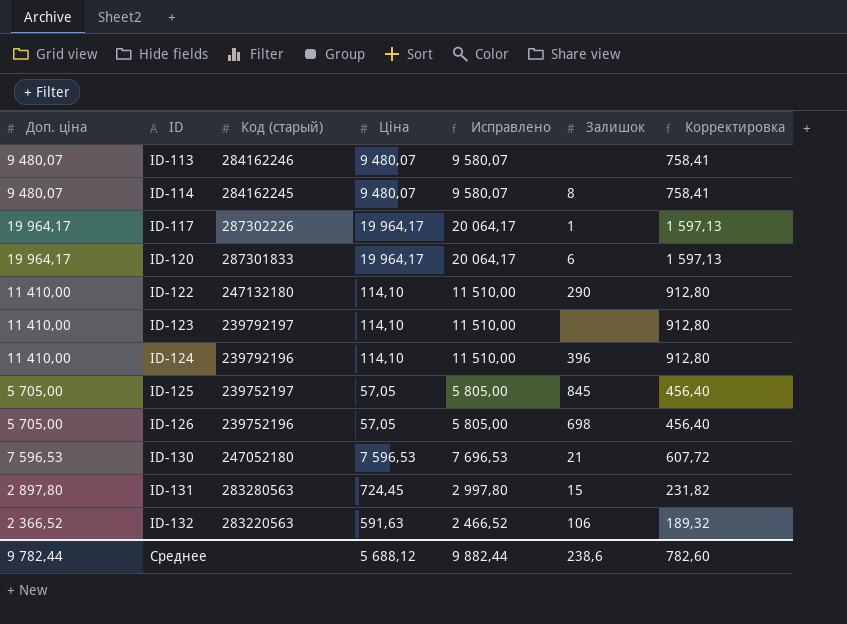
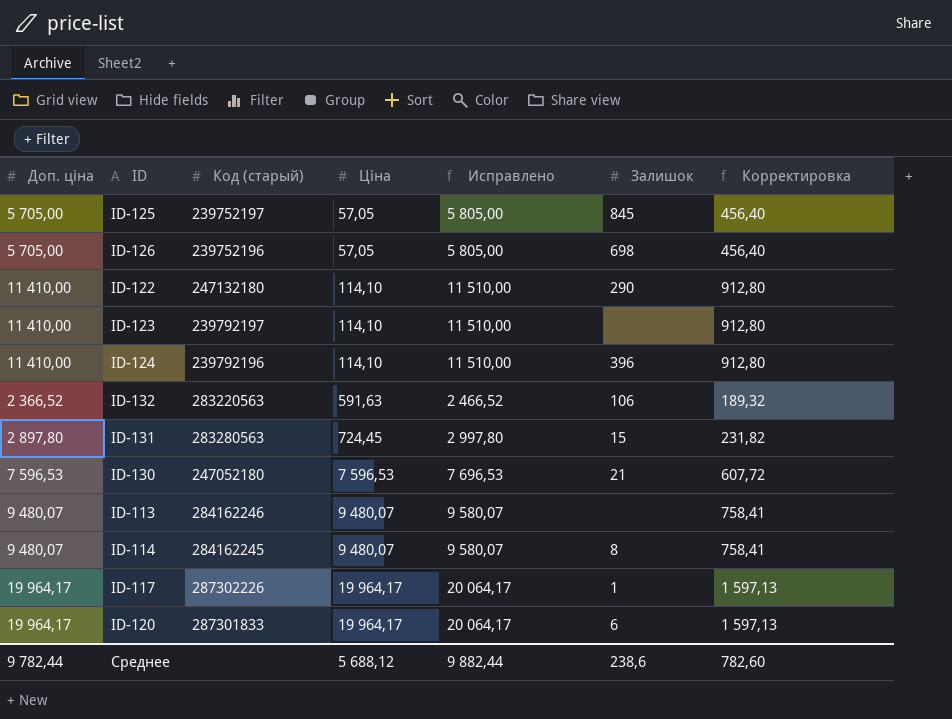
row order: ID ascending -> Ціна ascending

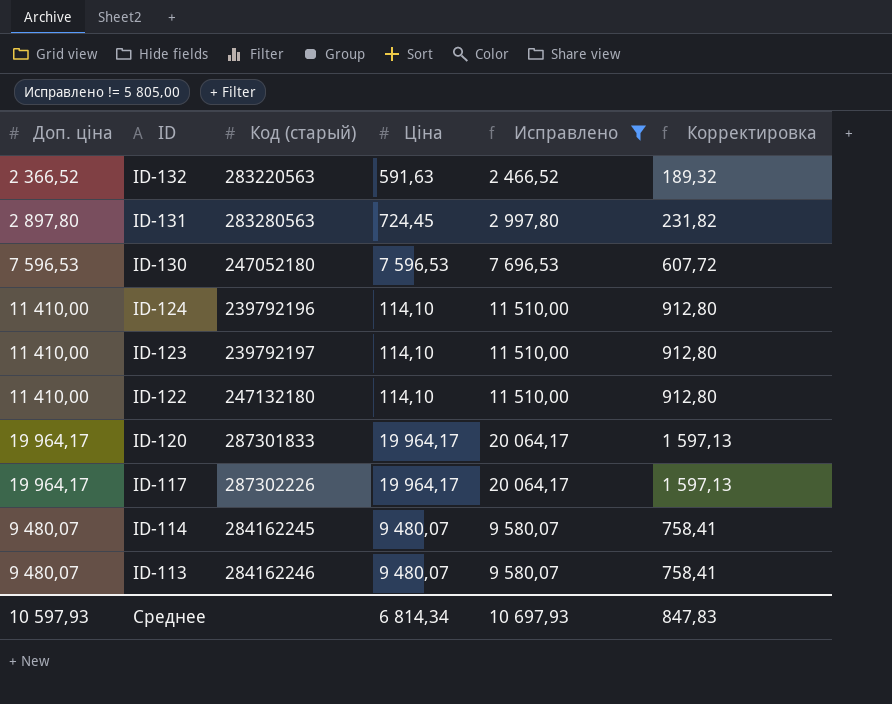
filter: none -> Исправлено != 5 805,00
row order: Ціна ascending -> ID descending
column Залишок | position: 6 -> none
Среднее | Доп. ціна: 9 782,44 -> 10 597,93
Среднее | Ціна: 5 688,12 -> 6 814,34
Среднее | Исправлено: 9 882,44 -> 10 697,93
Среднее | Корректировка: 782,60 -> 847,83

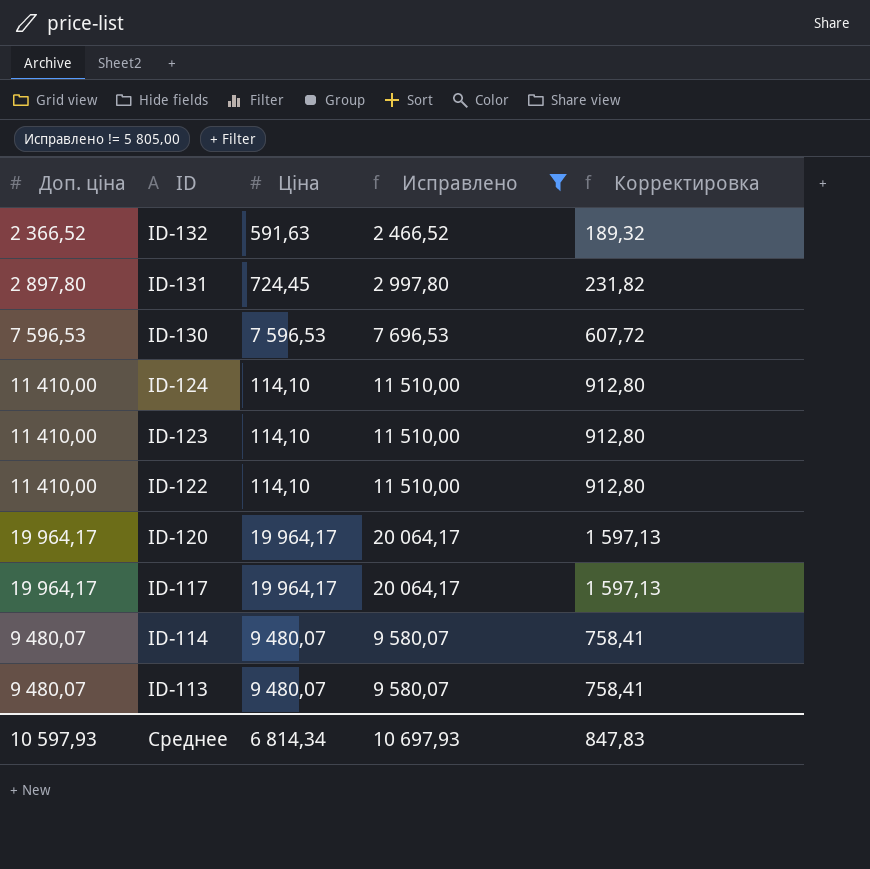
column Код (старый) | position: 3 -> none

